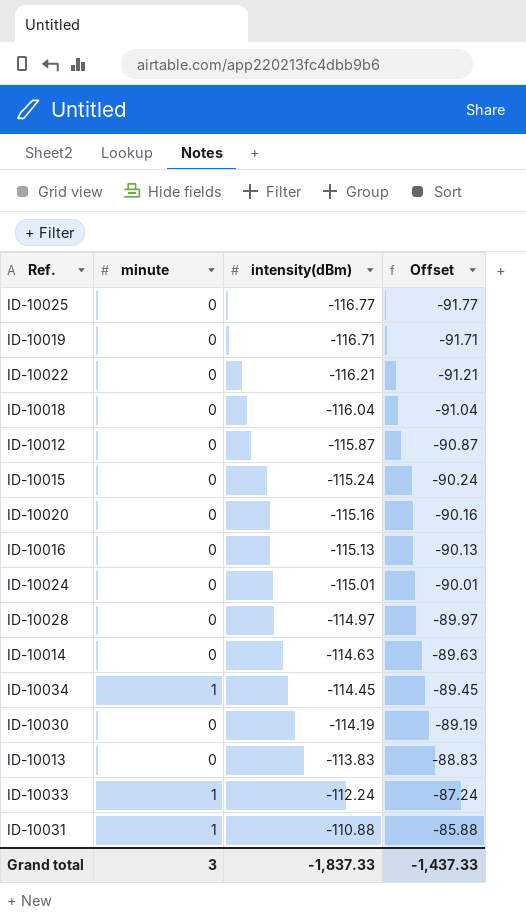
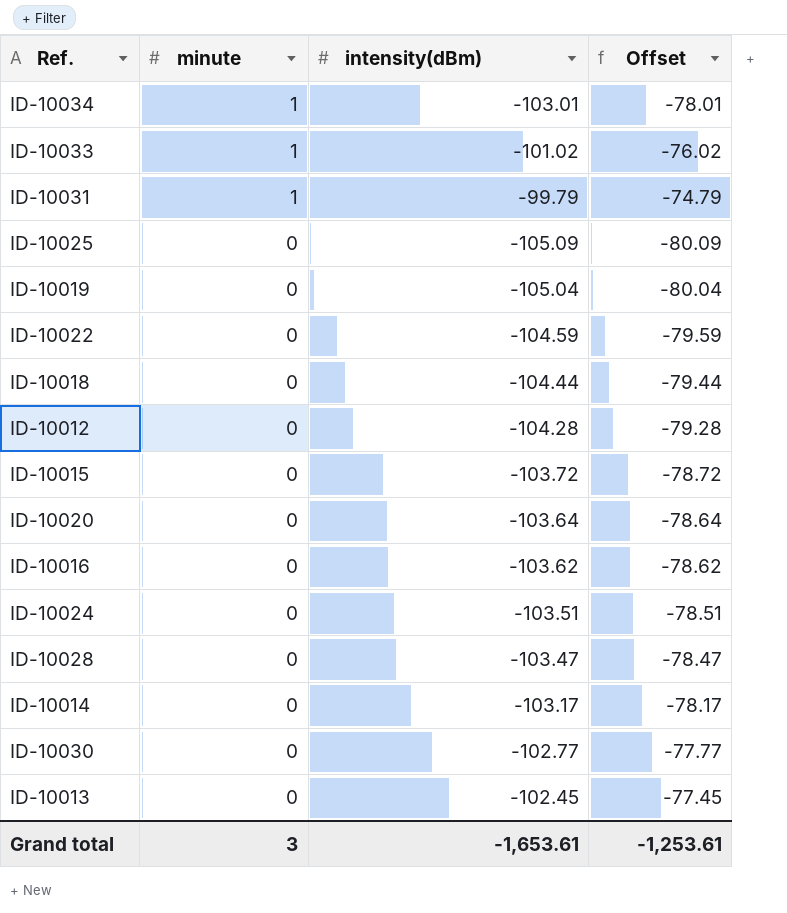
row order: intensity(dBm) ascending -> minute descending
ID-10034 | intensity(dBm): -114.45 -> -103.01
ID-10034 | Offset: -89.45 -> -78.01
ID-10033 | intensity(dBm): -112.24 -> -101.02
ID-10033 | Offset: -87.24 -> -76.02
ID-10031 | intensity(dBm): -110.88 -> -99.79
ID-10031 | Offset: -85.88 -> -74.79
ID-10025 | intensity(dBm): -116.77 -> -105.09
ID-10025 | Offset: -91.77 -> -80.09
ID-10019 | intensity(dBm): -116.71 -> -105.04
ID-10019 | Offset: -91.71 -> -80.04
ID-10022 | intensity(dBm): -116.21 -> -104.59
ID-10022 | Offset: -91.21 -> -79.59
ID-10018 | intensity(dBm): -116.04 -> -104.44
ID-10018 | Offset: -91.04 -> -79.44
ID-10012 | intensity(dBm): -115.87 -> -104.28
ID-10012 | Offset: -90.87 -> -79.28
ID-10015 | intensity(dBm): -115.24 -> -103.72
ID-10015 | Offset: -90.24 -> -78.72
ID-10020 | intensity(dBm): -115.16 -> -103.64
ID-10020 | Offset: -90.16 -> -78.64
ID-10016 | intensity(dBm): -115.13 -> -103.62
ID-10016 | Offset: -90.13 -> -78.62
ID-10024 | intensity(dBm): -115.01 -> -103.51
ID-10024 | Offset: -90.01 -> -78.51
ID-10028 | intensity(dBm): -114.97 -> -103.47
ID-10028 | Offset: -89.97 -> -78.47
ID-10014 | intensity(dBm): -114.63 -> -103.17
ID-10014 | Offset: -89.63 -> -78.17
ID-10030 | intensity(dBm): -114.19 -> -102.77
ID-10030 | Offset: -89.19 -> -77.77
ID-10013 | intensity(dBm): -113.83 -> -102.45
ID-10013 | Offset: -88.83 -> -77.45
Grand total | intensity(dBm): -1,837.33 -> -1,653.61
Grand total | Offset: -1,437.33 -> -1,253.61

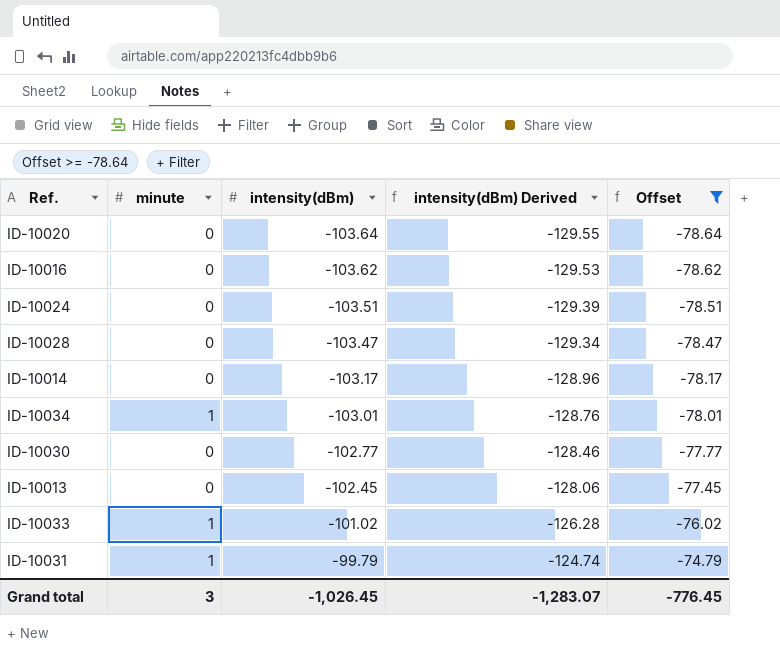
filter: none -> Offset >= -78.64
row order: minute descending -> intensity(dBm) ascending
column intensity(dBm) Derived | formula: none -> [intensity(dBm)] * 1.25
Grand total | intensity(dBm): -1,653.61 -> -1,026.45
Grand total | Offset: -1,253.61 -> -776.45

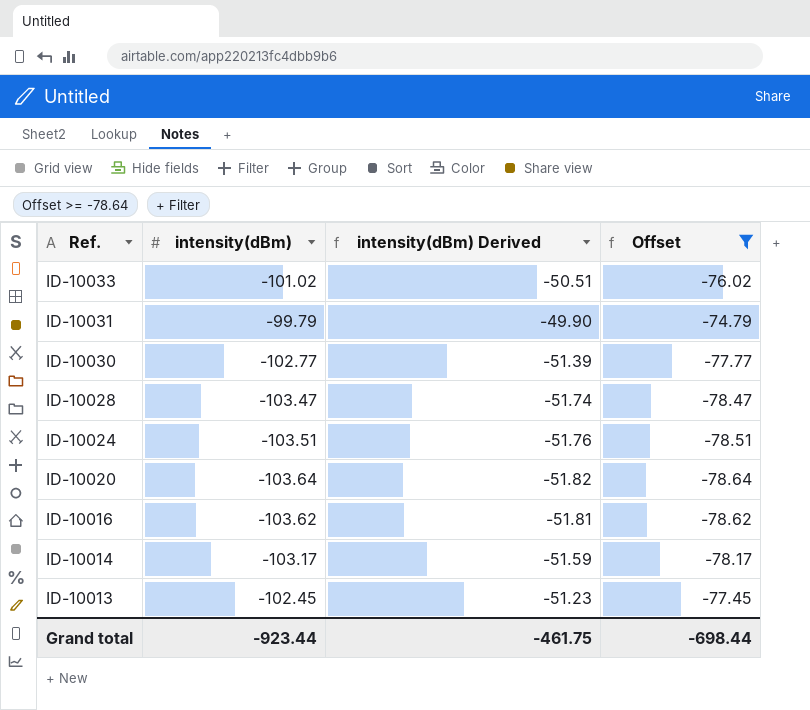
row order: intensity(dBm) ascending -> Ref. descending
column minute | position: 2 -> none
column intensity(dBm) Derived | formula: [intensity(dBm)] * 1.25 -> [intensity(dBm)] * 0.5
row ID-10034: 1 | -103.01 | -128.76 | -78.01 -> none
Grand total | intensity(dBm): -1,026.45 -> -923.44
Grand total | intensity(dBm) Derived: -1,283.07 -> -461.75
Grand total | Offset: -776.45 -> -698.44

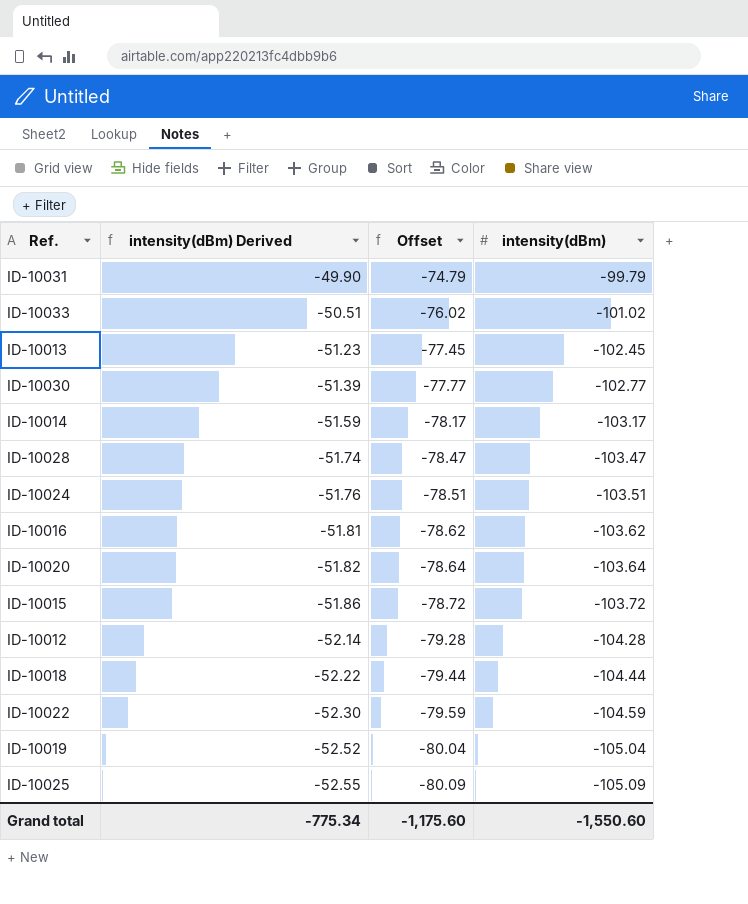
filter: Offset >= -78.64 -> none
row order: Ref. descending -> intensity(dBm) Derived descending
column intensity(dBm) | position: 2 -> 4
Grand total | intensity(dBm) Derived: -461.75 -> -775.34
Grand total | Offset: -698.44 -> -1,175.60
Grand total | intensity(dBm): -923.44 -> -1,550.60

